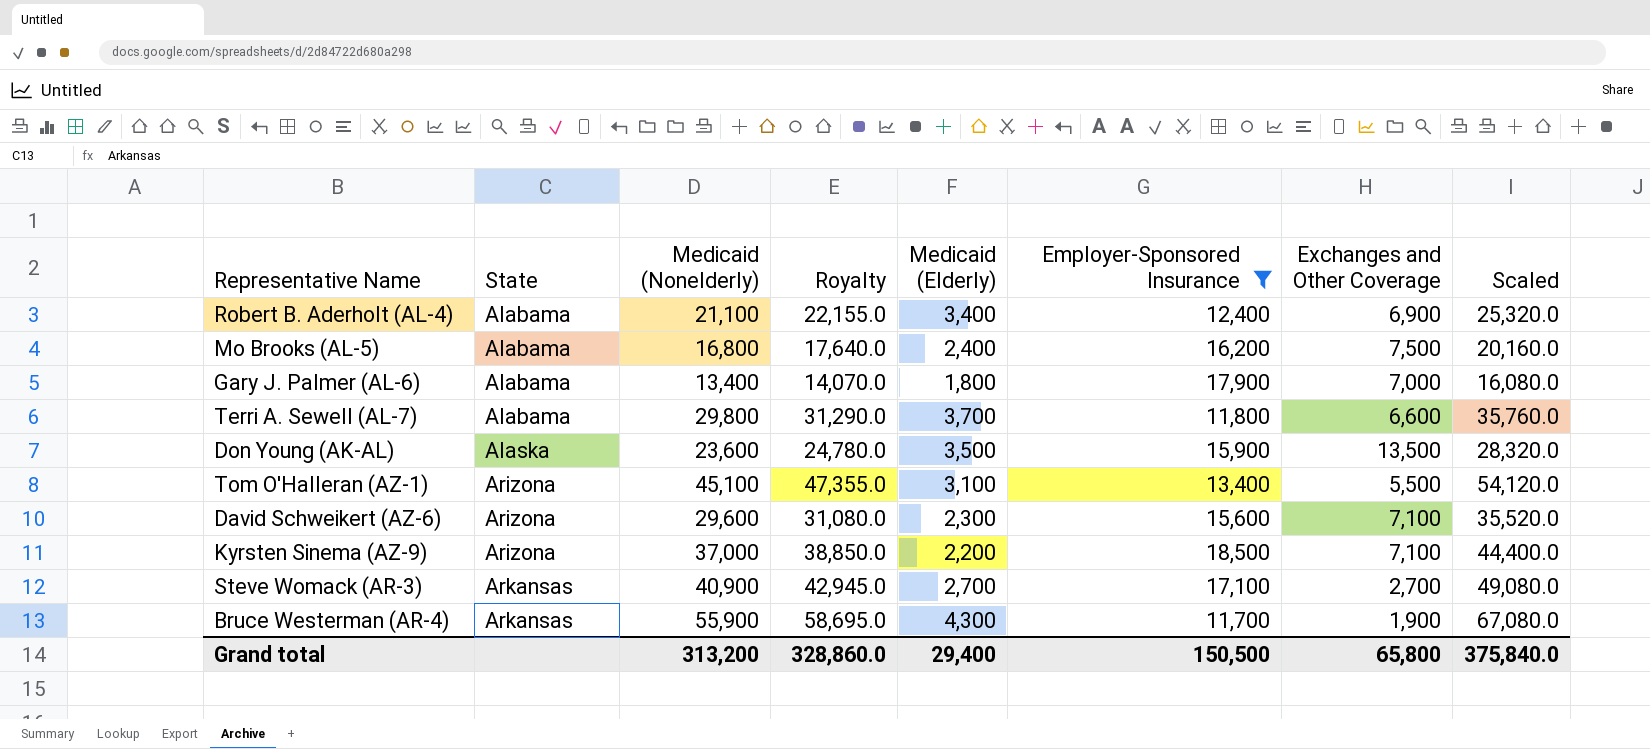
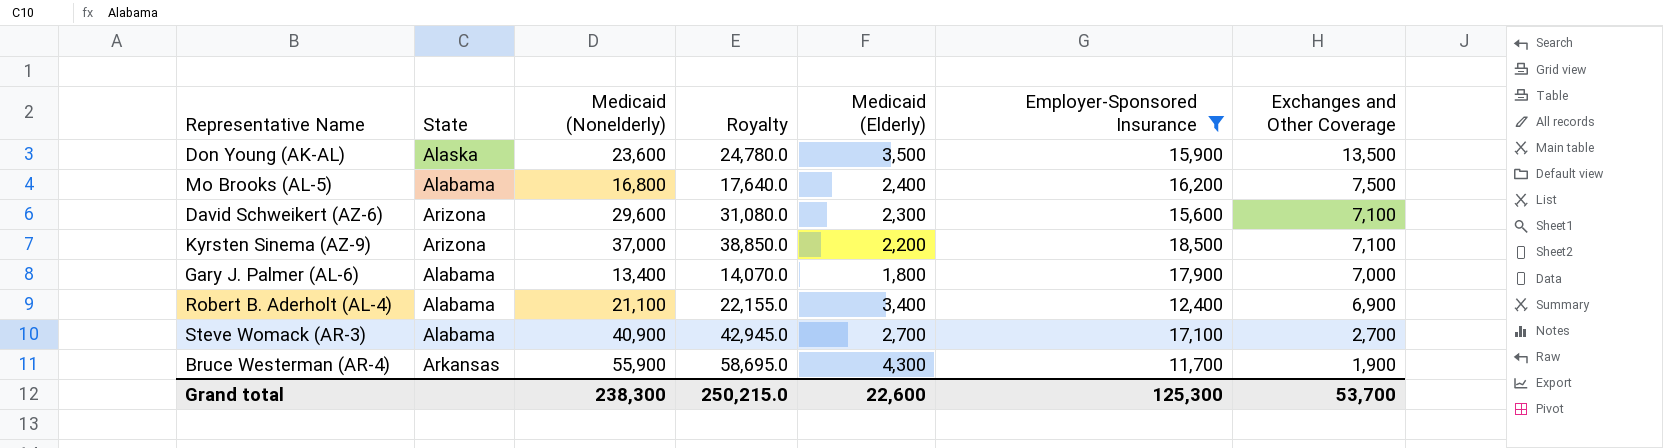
row order: State ascending -> Exchanges and Other Coverage descending
column Scaled | formula: [Medicaid (Nonelderly)] * 1.2 -> none
row Terri A. Sewell (AL-7): Alabama | 29,800 | 31,290.0 | 3,700 | 11,800 | 6,600 | 35,760.0 -> none
row Tom O'Halleran (AZ-1): Arizona | 45,100 | 47,355.0 | 3,100 | 13,400 | 5,500 | 54,120.0 -> none
Steve Womack (AR-3) | State: Arkansas -> Alabama
Grand total | Medicaid (Nonelderly): 313,200 -> 238,300
Grand total | Royalty: 328,860.0 -> 250,215.0
Grand total | Medicaid (Elderly): 29,400 -> 22,600
Grand total | Employer-Sponsored Insurance: 150,500 -> 125,300
Grand total | Exchanges and Other Coverage: 65,800 -> 53,700

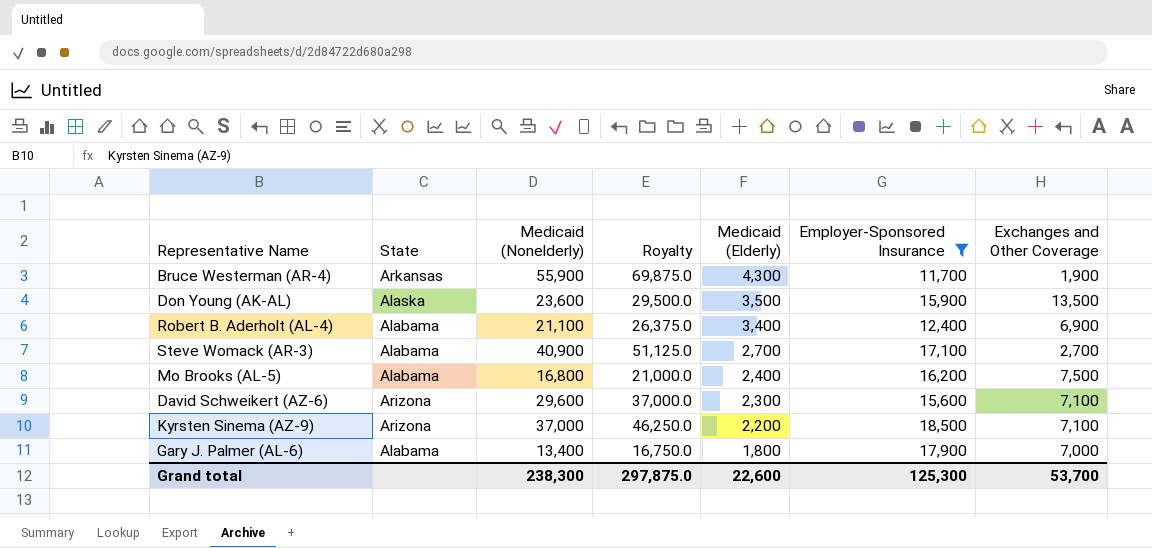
row order: Exchanges and Other Coverage descending -> Medicaid (Elderly) descending
column Royalty | formula: [Medicaid (Nonelderly)] * 1.05 -> [Medicaid (Nonelderly)] * 1.25
Grand total | Royalty: 250,215.0 -> 297,875.0

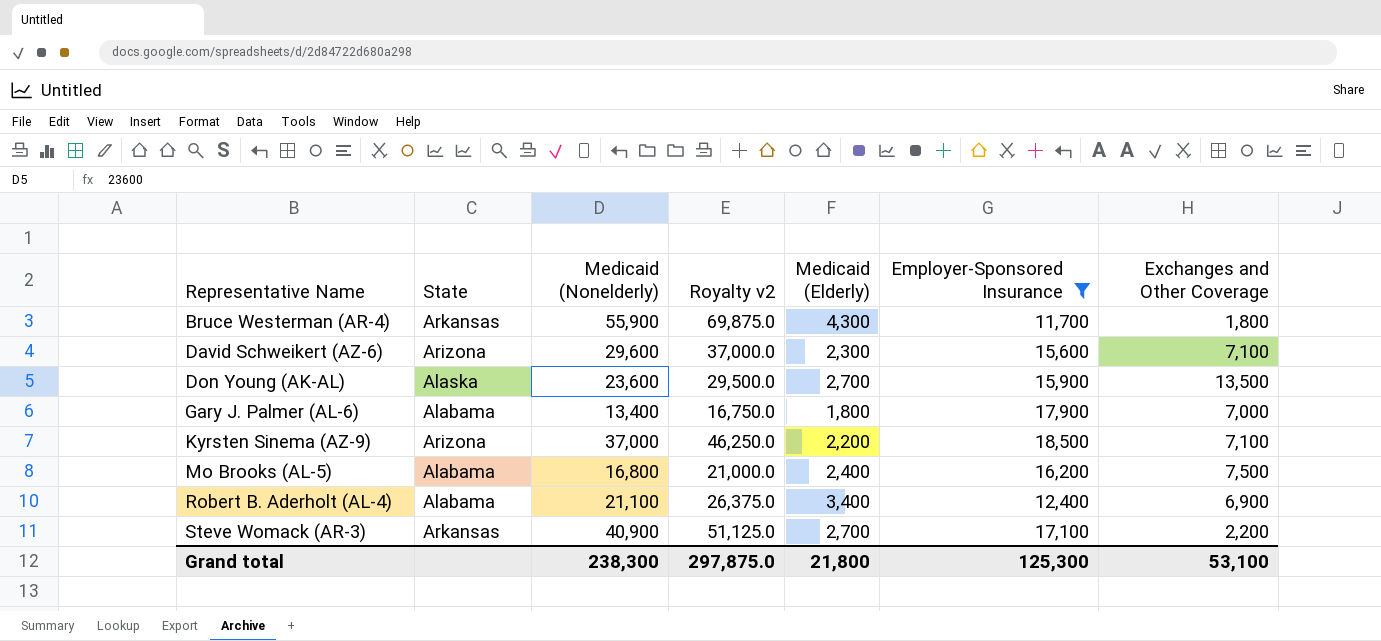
row order: Medicaid (Elderly) descending -> Representative Name ascending
column name: Royalty -> Royalty v2
Bruce Westerman (AR-4) | Exchanges and Other Coverage: 1,900 -> 1,800
Don Young (AK-AL) | Medicaid (Elderly): 3,500 -> 2,700
Steve Womack (AR-3) | State: Alabama -> Arkansas
Steve Womack (AR-3) | Exchanges and Other Coverage: 2,700 -> 2,200
Grand total | Medicaid (Elderly): 22,600 -> 21,800
Grand total | Exchanges and Other Coverage: 53,700 -> 53,100

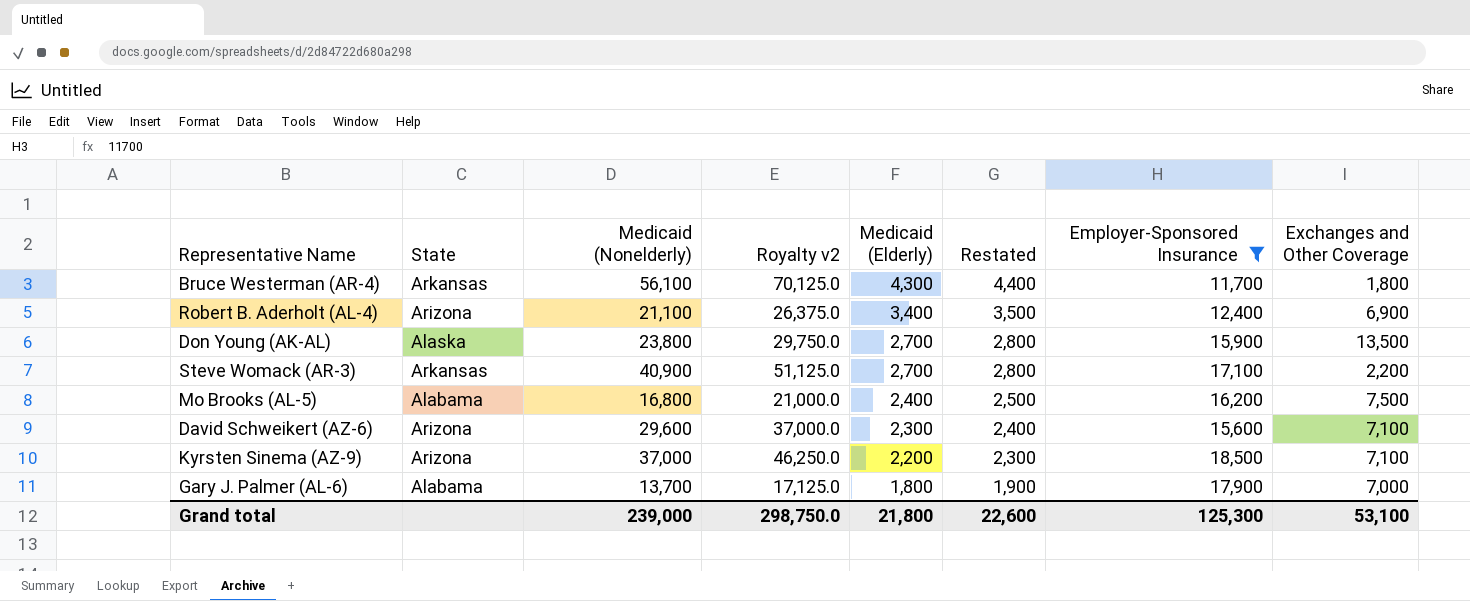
row order: Representative Name ascending -> Medicaid (Elderly) descending
column Restated | formula: none -> [Medicaid (Elderly)] + 100
Bruce Westerman (AR-4) | Medicaid (Nonelderly): 55,900 -> 56,100
Bruce Westerman (AR-4) | Royalty v2: 69,875.0 -> 70,125.0
Robert B. Aderholt (AL-4) | State: Alabama -> Arizona
Don Young (AK-AL) | Medicaid (Nonelderly): 23,600 -> 23,800
Don Young (AK-AL) | Royalty v2: 29,500.0 -> 29,750.0
Gary J. Palmer (AL-6) | Medicaid (Nonelderly): 13,400 -> 13,700
Gary J. Palmer (AL-6) | Royalty v2: 16,750.0 -> 17,125.0
Grand total | Medicaid (Nonelderly): 238,300 -> 239,000
Grand total | Royalty v2: 297,875.0 -> 298,750.0

